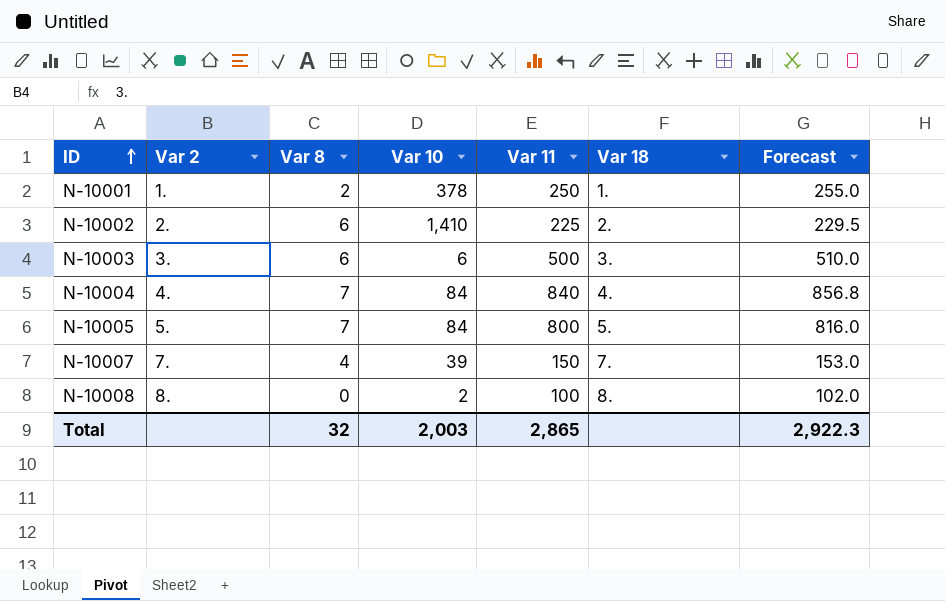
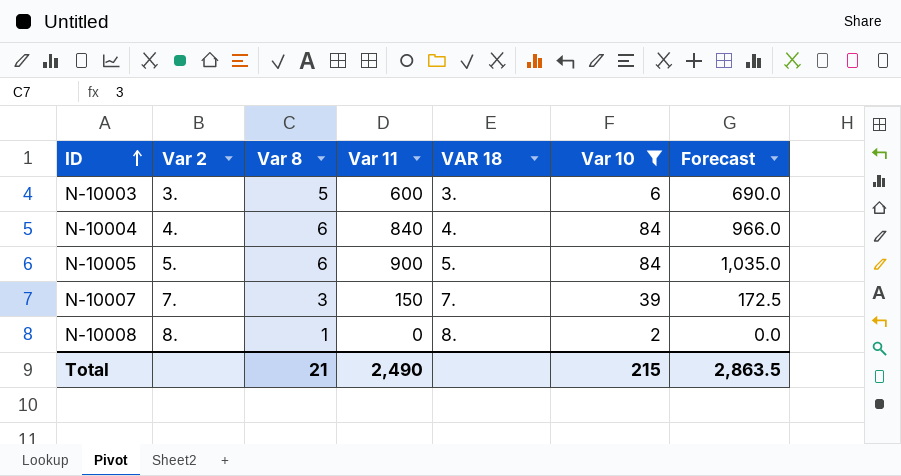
filter: none -> Var 10 <= 84
column name: Var 18 -> VAR 18
column Var 10 | position: 4 -> 6
column Forecast | formula: [Var 11] * 1.02 -> [Var 11] * 1.15
N-10003 | Var 8: 6 -> 5
N-10003 | Var 11: 500 -> 600
N-10004 | Var 8: 7 -> 6
N-10005 | Var 8: 7 -> 6
N-10005 | Var 11: 800 -> 900
N-10007 | Var 8: 4 -> 3
N-10008 | Var 8: 0 -> 1
N-10008 | Var 11: 100 -> 0
Total | Var 8: 32 -> 21
Total | Var 11: 2,865 -> 2,490
Total | Var 10: 2,003 -> 215
Total | Forecast: 2,922.3 -> 2,863.5

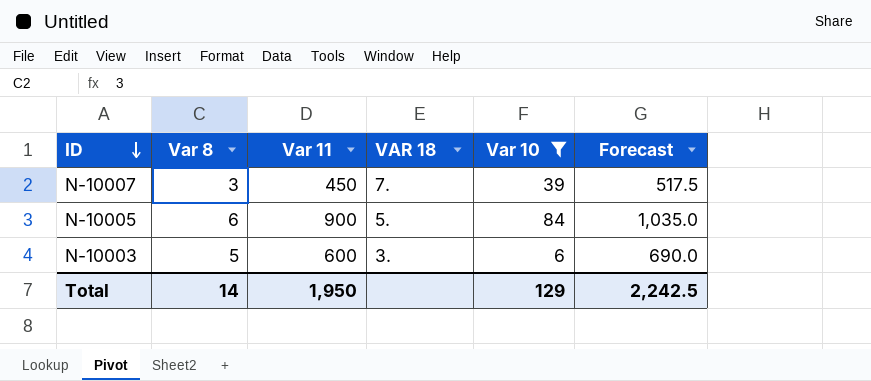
row order: ID ascending -> ID descending
column Var 2 | position: 2 -> none
row N-10004: 4. | 6 | 840 | 4. | 84 | 966.0 -> none
row N-10008: 8. | 1 | 0 | 8. | 2 | 0.0 -> none
N-10007 | Var 11: 150 -> 450
N-10007 | Forecast: 172.5 -> 517.5
Total | Var 8: 21 -> 14
Total | Var 11: 2,490 -> 1,950
Total | Var 10: 215 -> 129
Total | Forecast: 2,863.5 -> 2,242.5

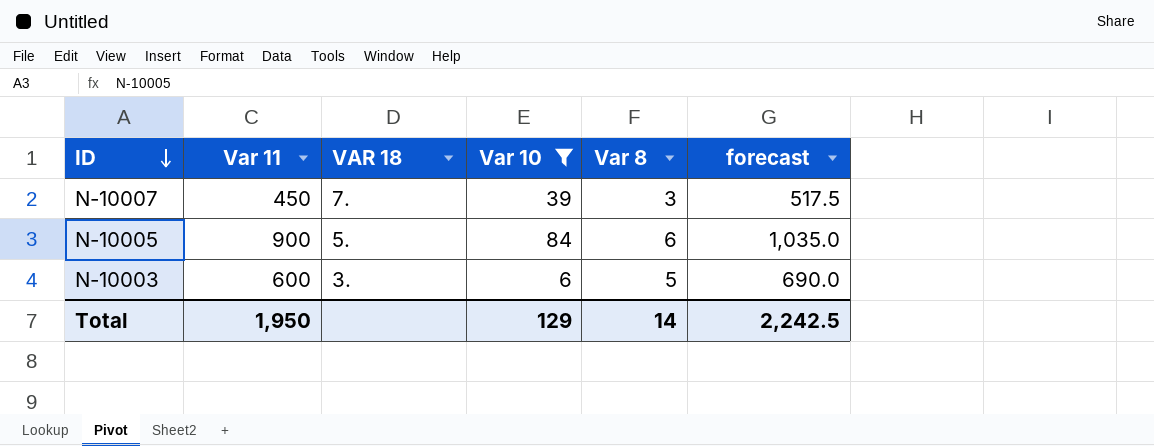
column Var 8 | position: 2 -> 5
column name: Forecast -> forecast

